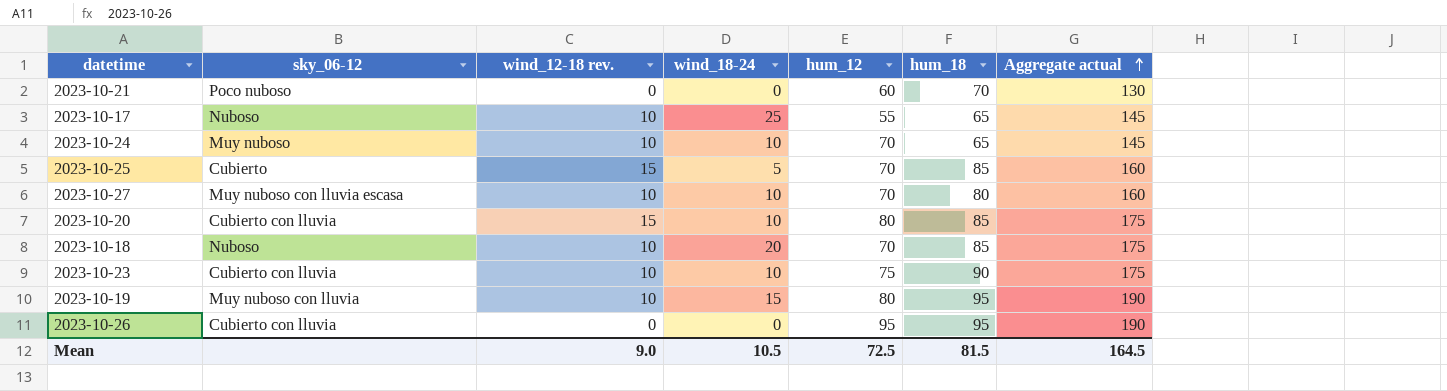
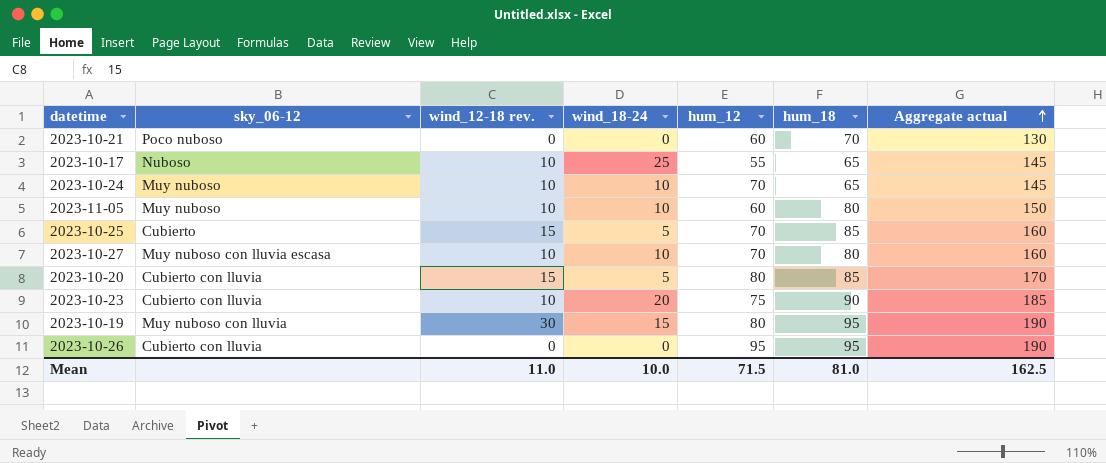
row 2023-10-18: Nuboso | 10 | 20 | 70 | 85 | 175 -> none
row 2023-11-05: none -> Muy nuboso | 10 | 10 | 60 | 80 | 150
2023-10-20 | wind_18-24: 10 -> 5
2023-10-20 | Aggregate actual: 175 -> 170
2023-10-23 | wind_18-24: 10 -> 20
2023-10-23 | Aggregate actual: 175 -> 185
2023-10-19 | wind_12-18 rev.: 10 -> 30
Mean | wind_12-18 rev.: 9.0 -> 11.0
Mean | wind_18-24: 10.5 -> 10.0
Mean | hum_12: 72.5 -> 71.5
Mean | hum_18: 81.5 -> 81.0
Mean | Aggregate actual: 164.5 -> 162.5

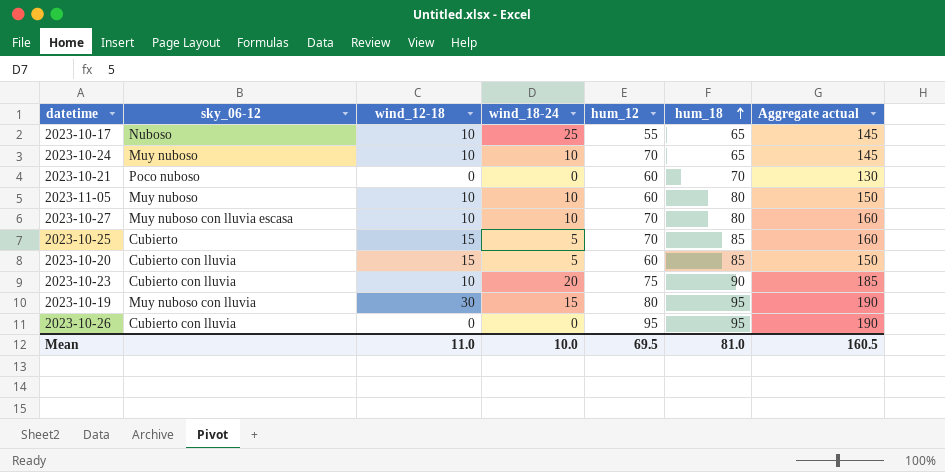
row order: Aggregate actual ascending -> hum_18 ascending
column name: wind_12-18 rev. -> wind_12-18
2023-10-20 | hum_12: 80 -> 60
2023-10-20 | Aggregate actual: 170 -> 150
Mean | hum_12: 71.5 -> 69.5
Mean | Aggregate actual: 162.5 -> 160.5

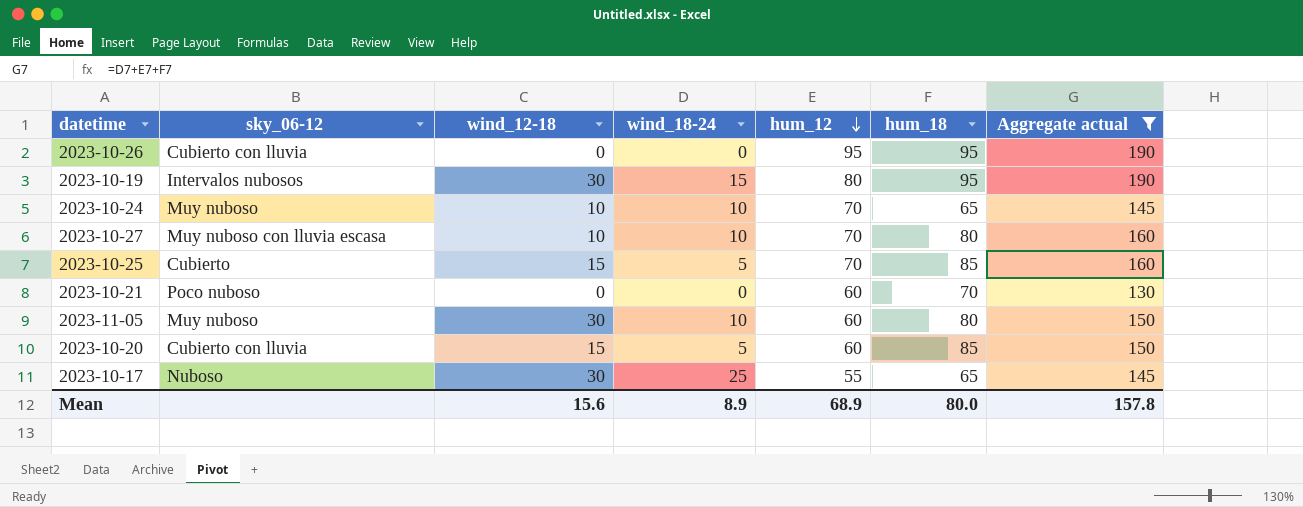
filter: none -> Aggregate actual != 185
row order: hum_18 ascending -> hum_12 descending
2023-10-19 | sky_06-12: Muy nuboso con lluvia -> Intervalos nubosos
2023-11-05 | wind_12-18: 10 -> 30
2023-10-17 | wind_12-18: 10 -> 30
Mean | wind_12-18: 11.0 -> 15.6
Mean | wind_18-24: 10.0 -> 8.9
Mean | hum_12: 69.5 -> 68.9
Mean | hum_18: 81.0 -> 80.0
Mean | Aggregate actual: 160.5 -> 157.8

